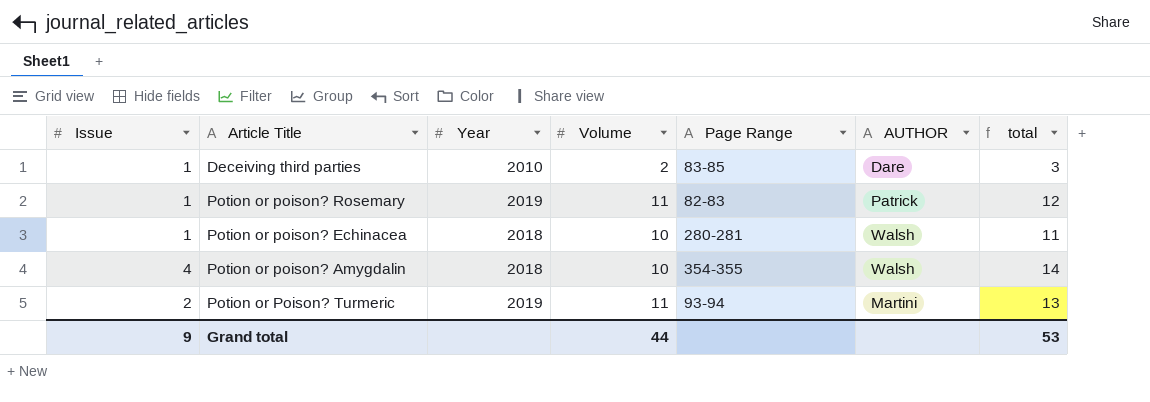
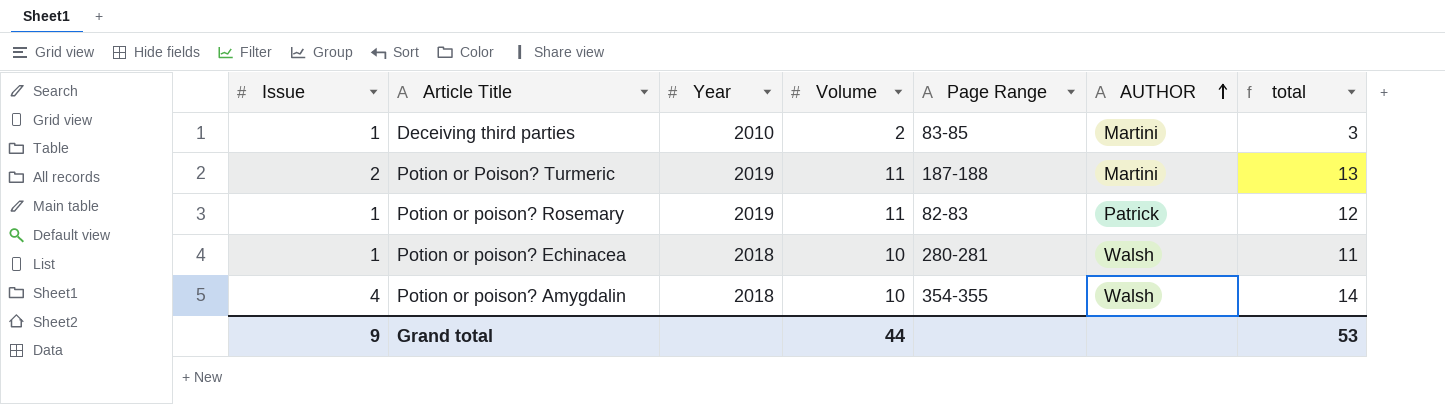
row order: none -> AUTHOR ascending
Deceiving third parties | AUTHOR: Dare -> Martini
Potion or Poison? Turmeric | Page Range: 93-94 -> 187-188

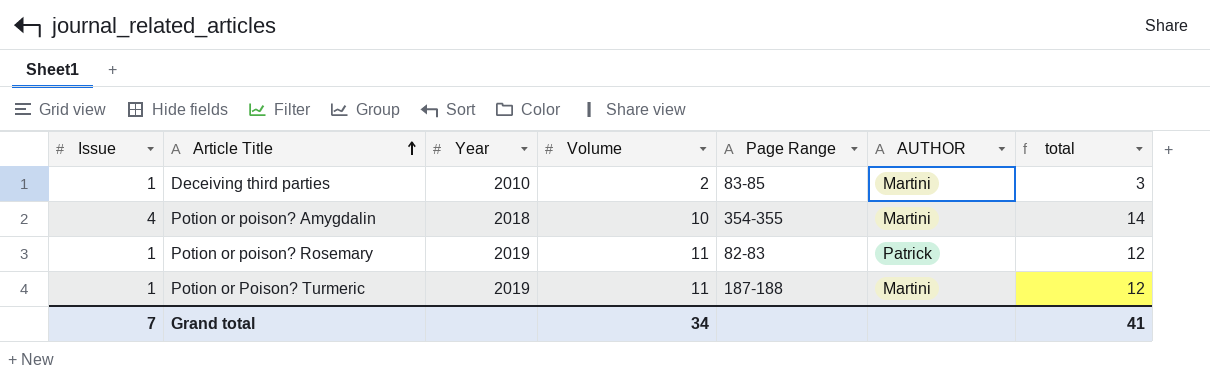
row order: AUTHOR ascending -> Article Title ascending
row Potion or poison? Echinacea: 1 | 2018 | 10 | 280-281 | Walsh | 11 -> none
Potion or poison? Amygdalin | AUTHOR: Walsh -> Martini
Potion or Poison? Turmeric | Issue: 2 -> 1
Potion or Poison? Turmeric | total: 13 -> 12
Grand total | Issue: 9 -> 7
Grand total | Volume: 44 -> 34
Grand total | total: 53 -> 41

